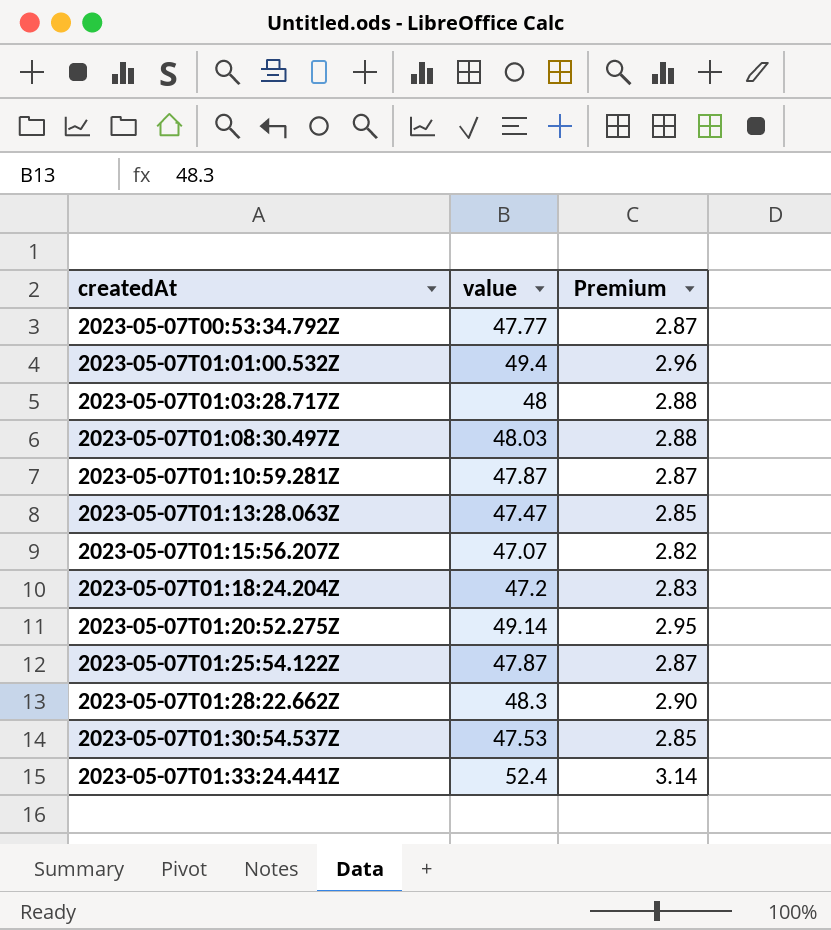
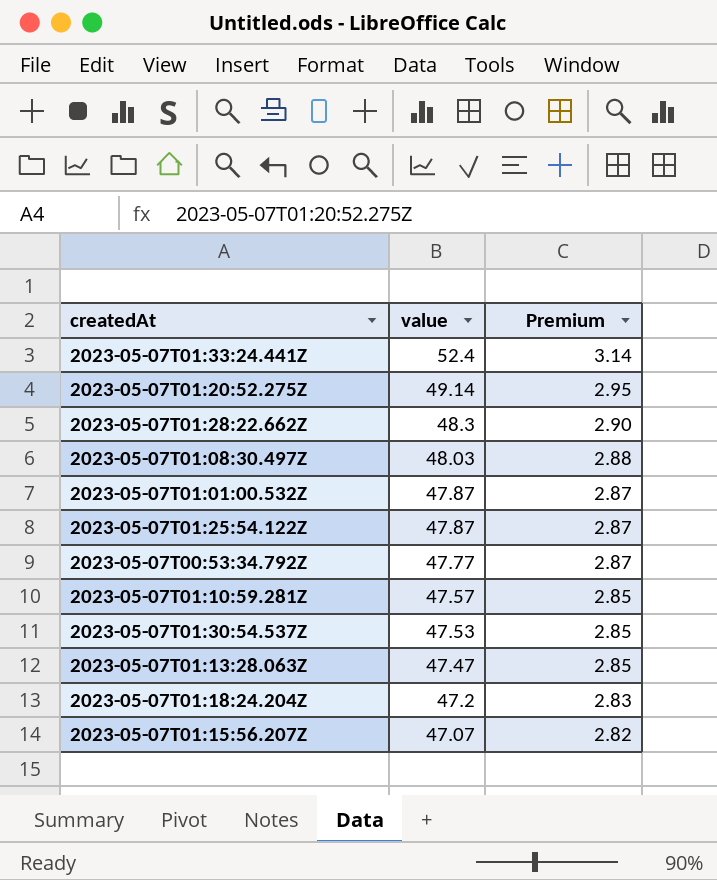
row order: createdAt ascending -> value descending
row 2023-05-07T01:03:28.717Z: 48 | 2.88 -> none
2023-05-07T01:01:00.532Z | value: 49.4 -> 47.87
2023-05-07T01:01:00.532Z | Premium: 2.96 -> 2.87
2023-05-07T01:10:59.281Z | value: 47.87 -> 47.57
2023-05-07T01:10:59.281Z | Premium: 2.87 -> 2.85

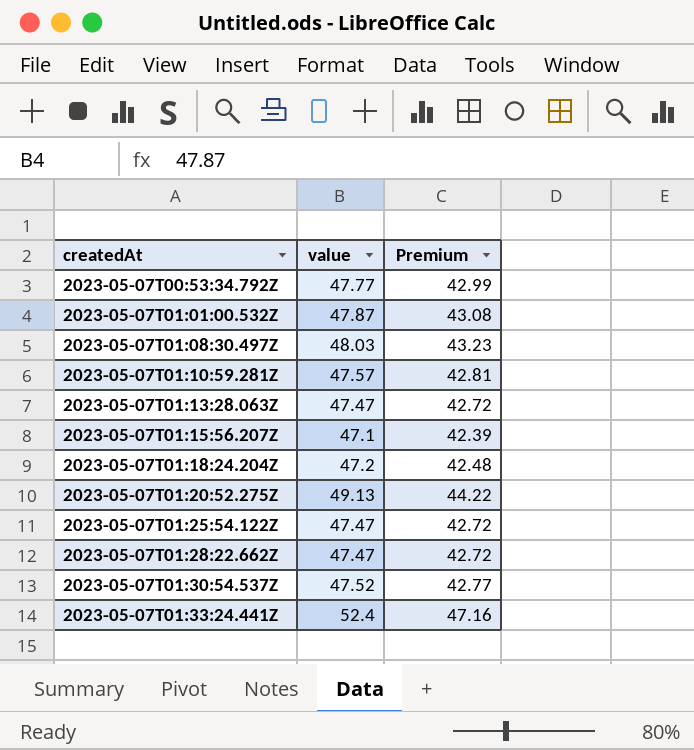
row order: value descending -> createdAt ascending
column Premium | formula: [value] * 0.06 -> [value] * 0.9
2023-05-07T01:15:56.207Z | value: 47.07 -> 47.1
2023-05-07T01:20:52.275Z | value: 49.14 -> 49.13
2023-05-07T01:25:54.122Z | value: 47.87 -> 47.47
2023-05-07T01:28:22.662Z | value: 48.3 -> 47.47
2023-05-07T01:30:54.537Z | value: 47.53 -> 47.52

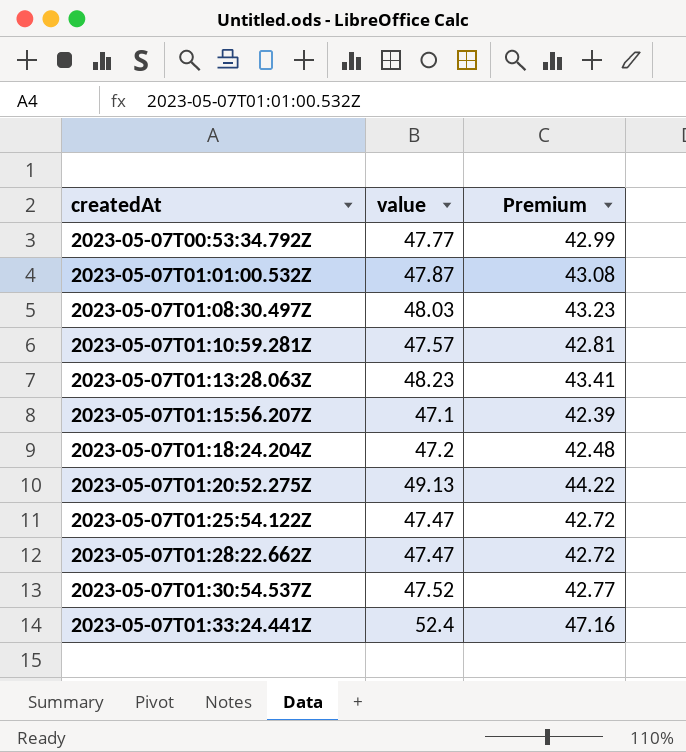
2023-05-07T01:13:28.063Z | value: 47.47 -> 48.23
2023-05-07T01:13:28.063Z | Premium: 42.72 -> 43.41

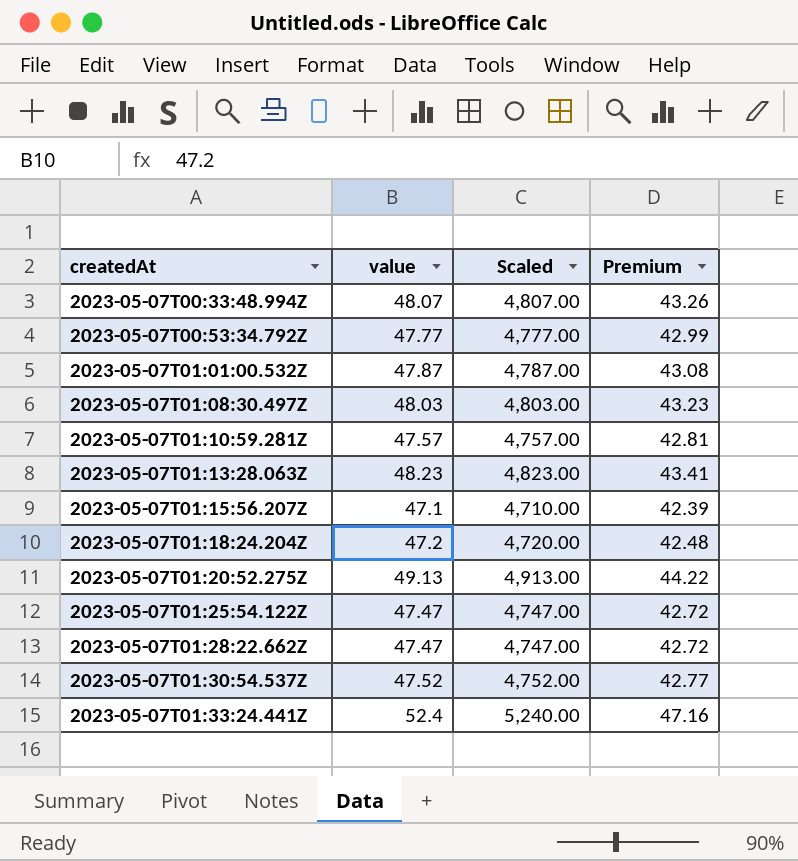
column Scaled | formula: none -> [value] * 100
row 2023-05-07T00:33:48.994Z: none -> 48.07 | 4,807.00 | 43.26

